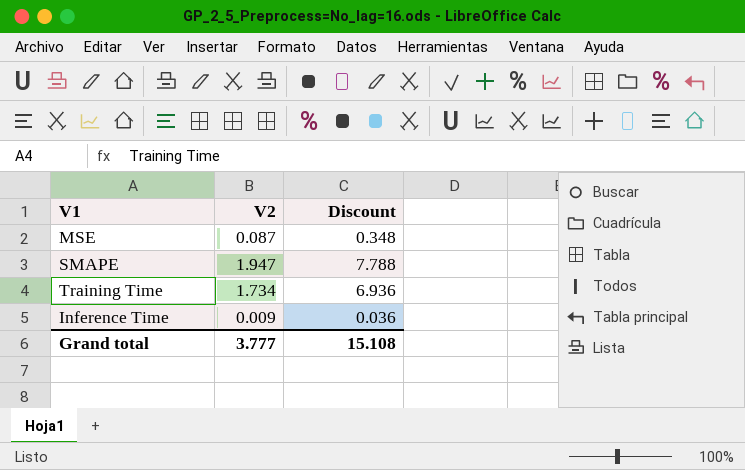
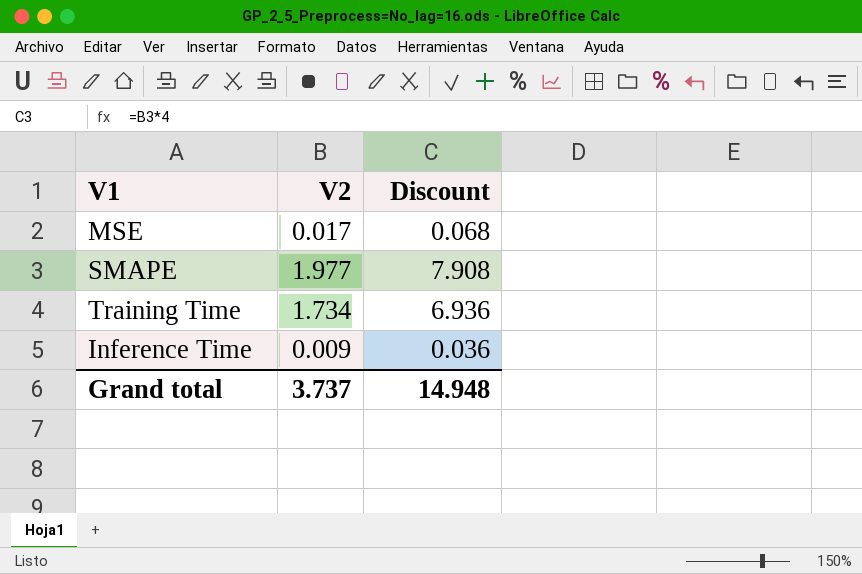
MSE | V2: 0.087 -> 0.017
MSE | Discount: 0.348 -> 0.068
SMAPE | V2: 1.947 -> 1.977
SMAPE | Discount: 7.788 -> 7.908
Grand total | V2: 3.777 -> 3.737
Grand total | Discount: 15.108 -> 14.948

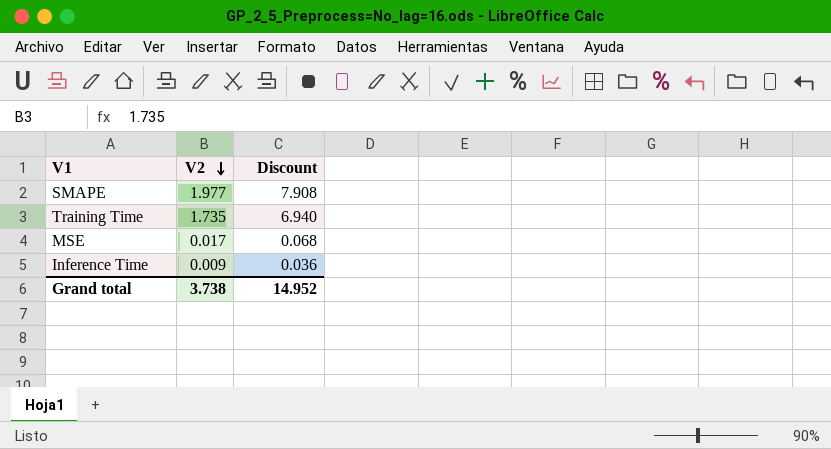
row order: none -> V2 descending
Training Time | V2: 1.734 -> 1.735
Training Time | Discount: 6.936 -> 6.940
Grand total | V2: 3.737 -> 3.738
Grand total | Discount: 14.948 -> 14.952

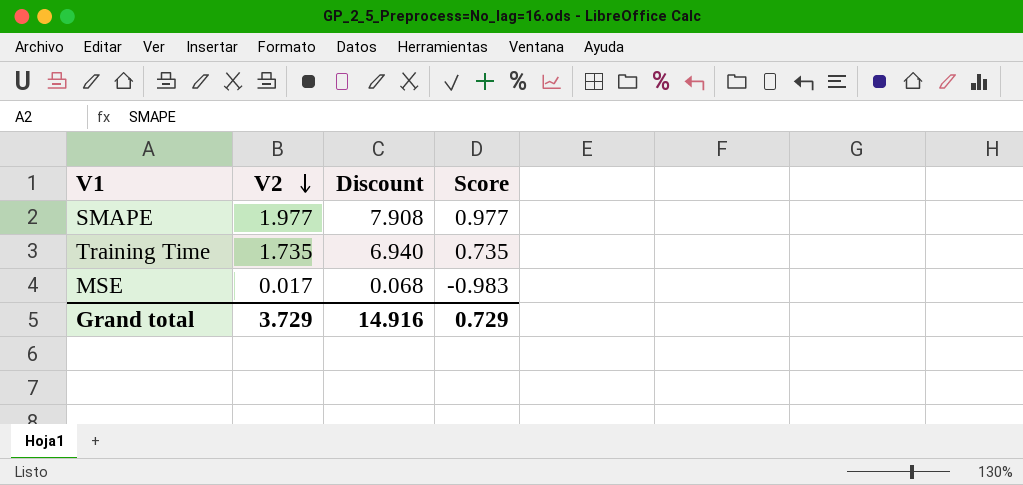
column Score | formula: none -> [V2] - 1
row Inference Time: 0.009 | 0.036 -> none
Grand total | V2: 3.738 -> 3.729
Grand total | Discount: 14.952 -> 14.916

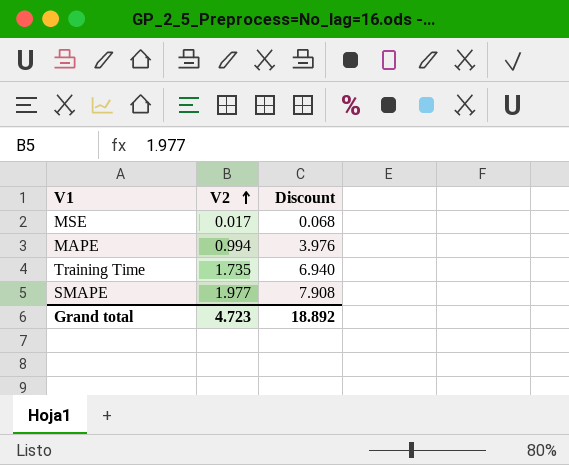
row order: V2 descending -> V2 ascending
column Score | formula: [V2] - 1 -> none
row MAPE: none -> 0.994 | 3.976
Grand total | V2: 3.729 -> 4.723
Grand total | Discount: 14.916 -> 18.892

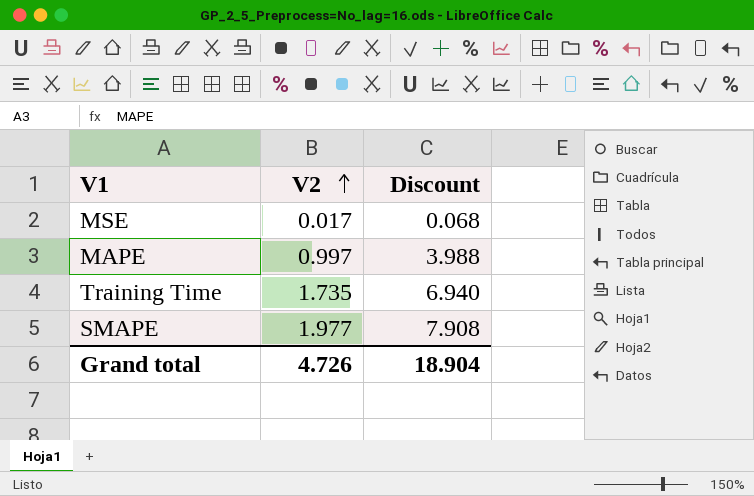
MAPE | V2: 0.994 -> 0.997
MAPE | Discount: 3.976 -> 3.988
Grand total | V2: 4.723 -> 4.726
Grand total | Discount: 18.892 -> 18.904

